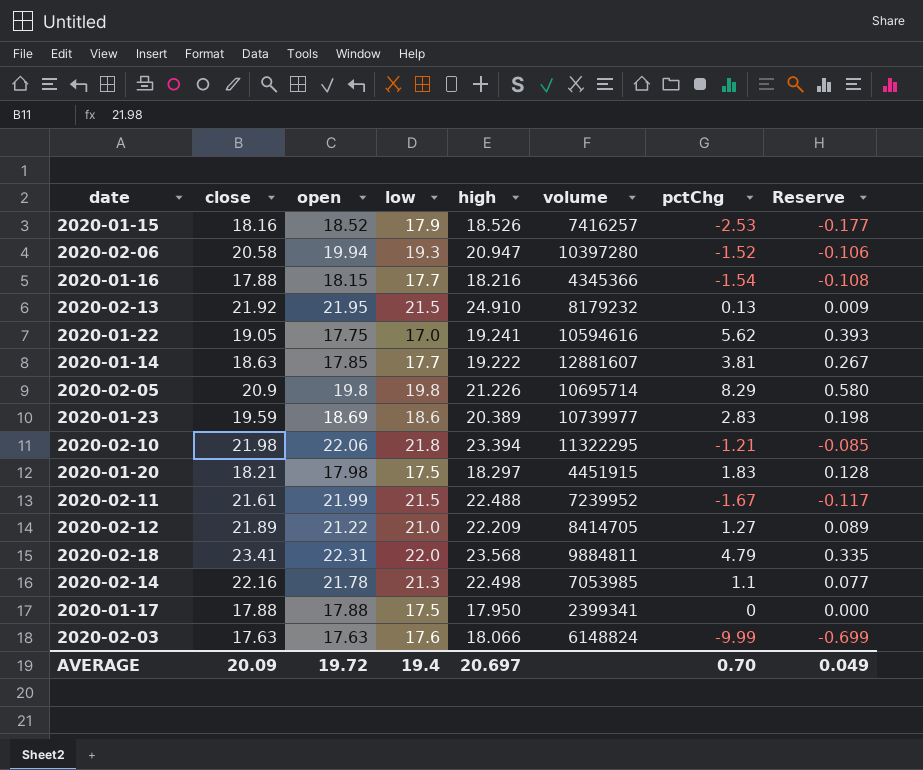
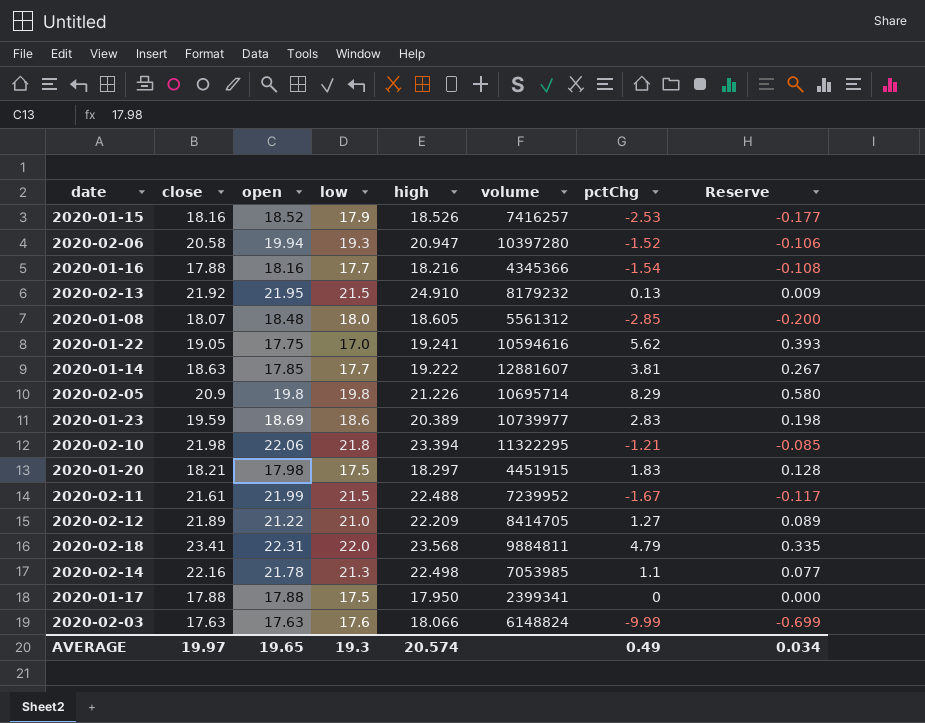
2020-01-16 | open: 18.15 -> 18.16
row 2020-01-08: none -> 18.07 | 18.48 | 18.0 | 18.605 | 5561312 | -2.85 | -0.200
AVERAGE | close: 20.09 -> 19.97
AVERAGE | open: 19.72 -> 19.65
AVERAGE | low: 19.4 -> 19.3
AVERAGE | high: 20.697 -> 20.574
AVERAGE | pctChg: 0.70 -> 0.49
AVERAGE | Reserve: 0.049 -> 0.034

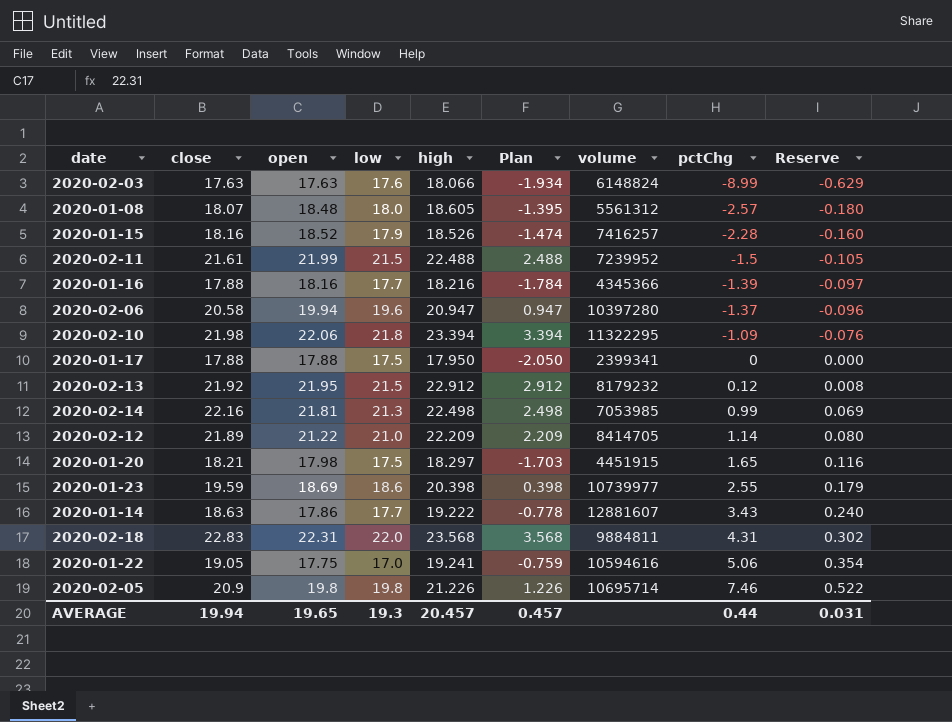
row order: none -> pctChg ascending
column Plan | formula: none -> [high] - 20
2020-02-03 | pctChg: -9.99 -> -8.99
2020-02-03 | Reserve: -0.699 -> -0.629
2020-01-08 | pctChg: -2.85 -> -2.57
2020-01-08 | Reserve: -0.200 -> -0.180
2020-01-15 | pctChg: -2.53 -> -2.28
2020-01-15 | Reserve: -0.177 -> -0.160
2020-02-11 | pctChg: -1.67 -> -1.5
2020-02-11 | Reserve: -0.117 -> -0.105
2020-01-16 | pctChg: -1.54 -> -1.39
2020-01-16 | Reserve: -0.108 -> -0.097
2020-02-06 | low: 19.3 -> 19.6
2020-02-06 | pctChg: -1.52 -> -1.37
2020-02-06 | Reserve: -0.106 -> -0.096
2020-02-10 | pctChg: -1.21 -> -1.09
2020-02-10 | Reserve: -0.085 -> -0.076
2020-02-13 | high: 24.910 -> 22.912
2020-02-13 | pctChg: 0.13 -> 0.12
2020-02-13 | Reserve: 0.009 -> 0.008
2020-02-14 | open: 21.78 -> 21.81
2020-02-14 | pctChg: 1.1 -> 0.99
2020-02-14 | Reserve: 0.077 -> 0.069
2020-02-12 | pctChg: 1.27 -> 1.14
2020-02-12 | Reserve: 0.089 -> 0.080
2020-01-20 | pctChg: 1.83 -> 1.65
2020-01-20 | Reserve: 0.128 -> 0.116
2020-01-23 | high: 20.389 -> 20.398
2020-01-23 | pctChg: 2.83 -> 2.55
2020-01-23 | Reserve: 0.198 -> 0.179
2020-01-14 | open: 17.85 -> 17.86
2020-01-14 | pctChg: 3.81 -> 3.43
2020-01-14 | Reserve: 0.267 -> 0.240
2020-02-18 | close: 23.41 -> 22.83
2020-02-18 | pctChg: 4.79 -> 4.31
2020-02-18 | Reserve: 0.335 -> 0.302
2020-01-22 | pctChg: 5.62 -> 5.06
2020-01-22 | Reserve: 0.393 -> 0.354
2020-02-05 | pctChg: 8.29 -> 7.46
2020-02-05 | Reserve: 0.580 -> 0.522
AVERAGE | close: 19.97 -> 19.94
AVERAGE | high: 20.574 -> 20.457
AVERAGE | pctChg: 0.49 -> 0.44
AVERAGE | Reserve: 0.034 -> 0.031

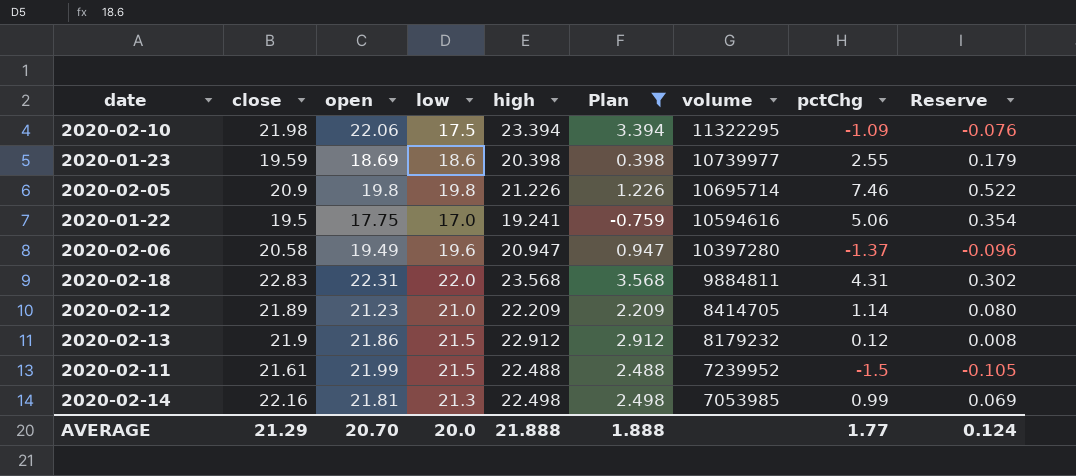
filter: none -> Plan >= -0.759
row order: pctChg ascending -> volume descending
2020-02-10 | low: 21.8 -> 17.5
2020-01-22 | close: 19.05 -> 19.5
2020-02-06 | open: 19.94 -> 19.49
2020-02-12 | open: 21.22 -> 21.23
2020-02-13 | close: 21.92 -> 21.9
2020-02-13 | open: 21.95 -> 21.86
AVERAGE | close: 19.94 -> 21.29
AVERAGE | open: 19.65 -> 20.70
AVERAGE | low: 19.3 -> 20.0
AVERAGE | high: 20.457 -> 21.888
AVERAGE | Plan: 0.457 -> 1.888
AVERAGE | pctChg: 0.44 -> 1.77
AVERAGE | Reserve: 0.031 -> 0.124

